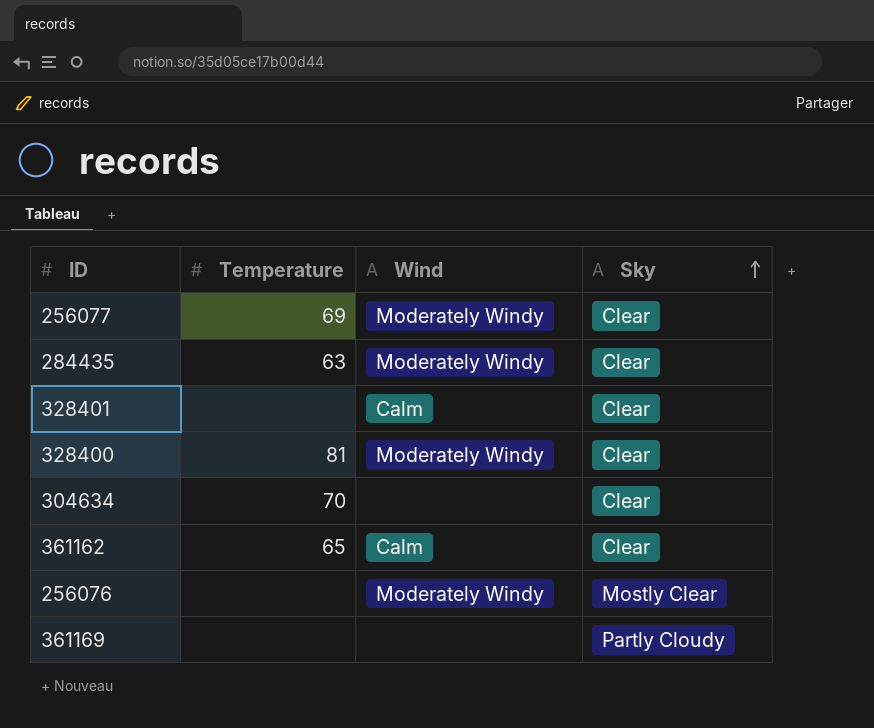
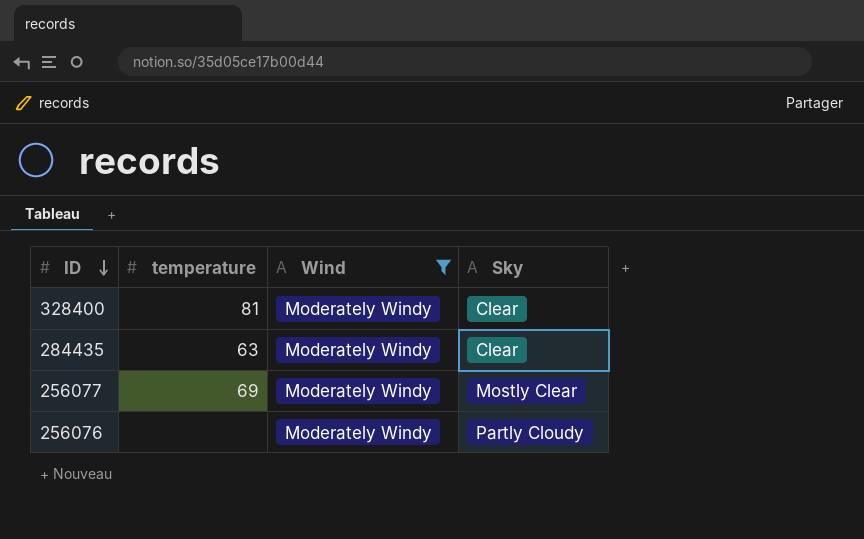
filter: none -> Wind = Moderately Windy
row order: Sky ascending -> ID descending
column name: Temperature -> temperature
256077 | Sky: Clear -> Mostly Clear
256076 | Sky: Mostly Clear -> Partly Cloudy

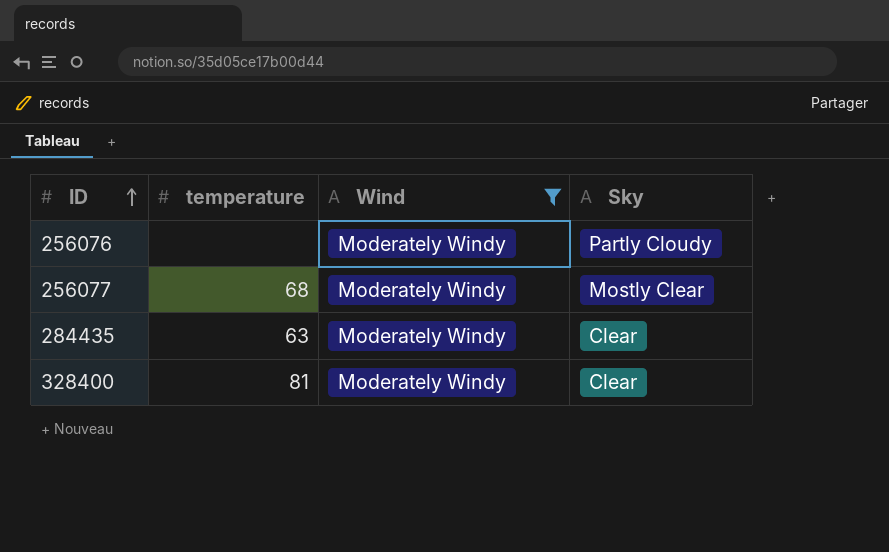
row order: ID descending -> ID ascending
256077 | temperature: 69 -> 68

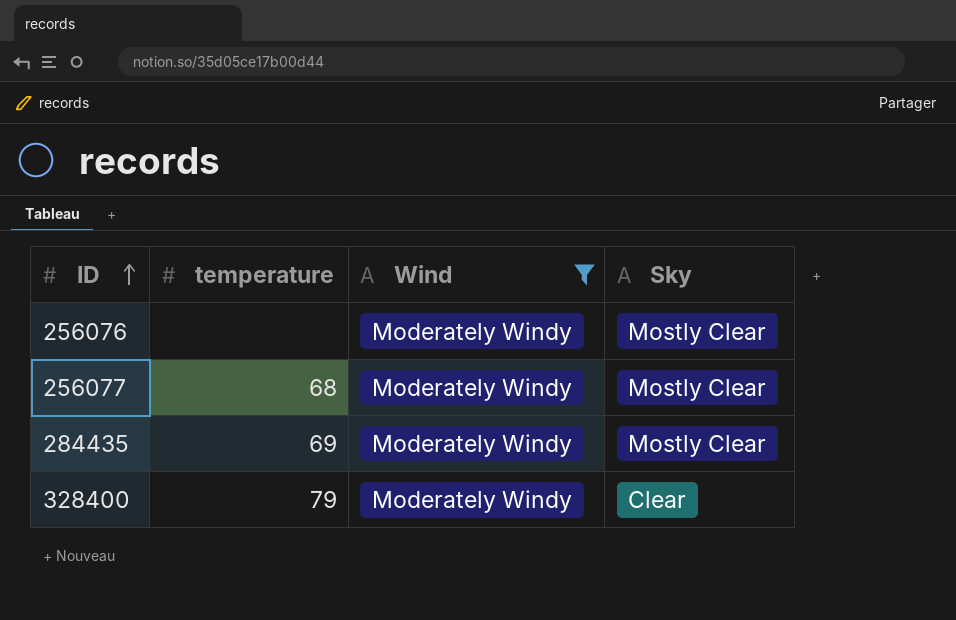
256076 | Sky: Partly Cloudy -> Mostly Clear
284435 | temperature: 63 -> 69
284435 | Sky: Clear -> Mostly Clear
328400 | temperature: 81 -> 79

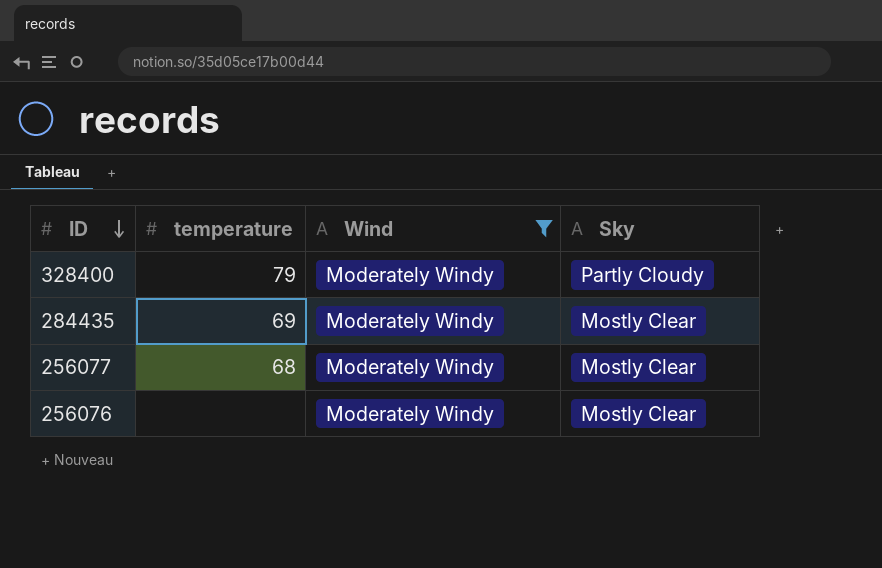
row order: ID ascending -> ID descending
328400 | Sky: Clear -> Partly Cloudy

